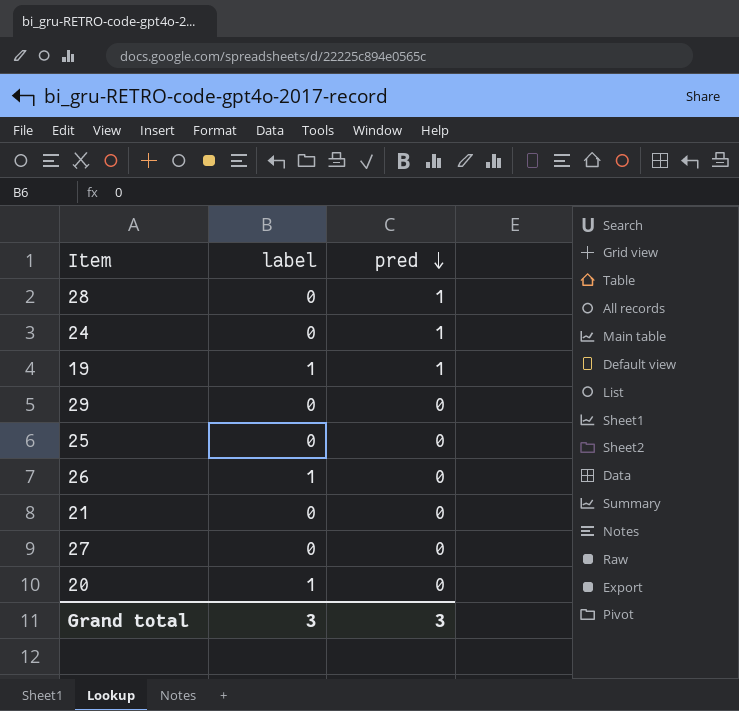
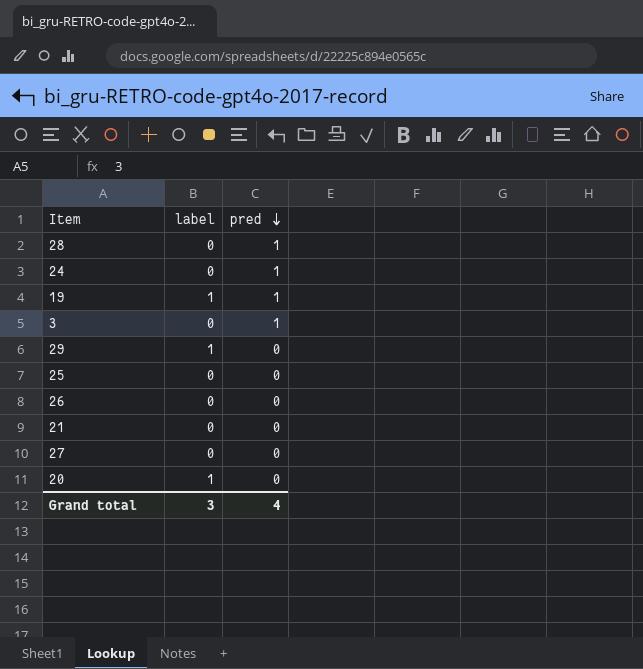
row 3: none -> 0 | 1
29 | label: 0 -> 1
26 | label: 1 -> 0
Grand total | pred: 3 -> 4

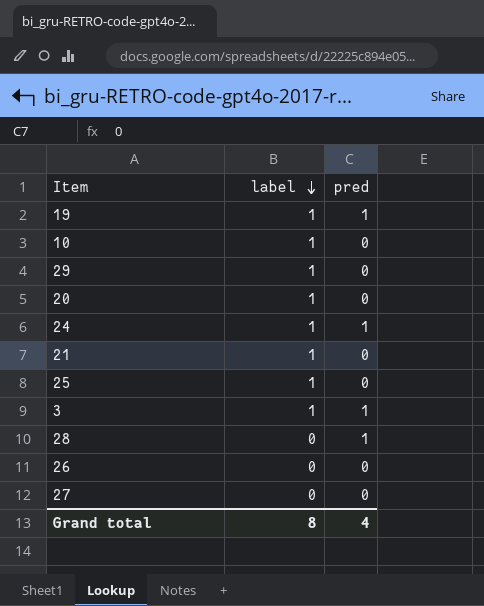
row order: pred descending -> label descending
row 10: none -> 1 | 0
24 | label: 0 -> 1
21 | label: 0 -> 1
25 | label: 0 -> 1
3 | label: 0 -> 1
Grand total | label: 3 -> 8

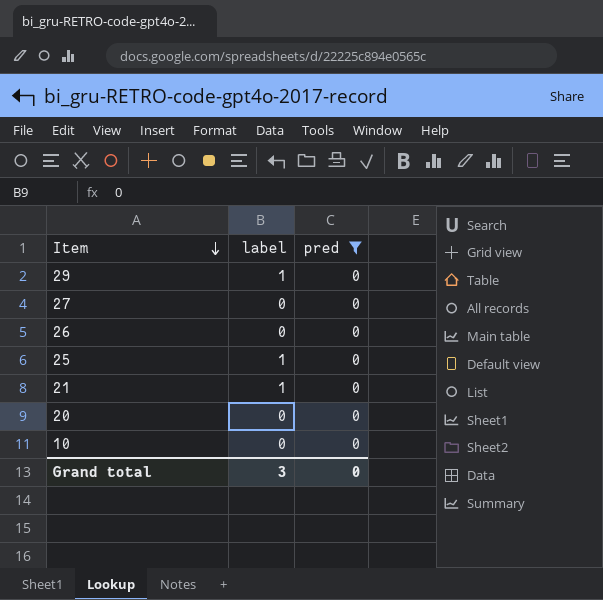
filter: none -> pred = 0
row order: label descending -> Item descending
20 | label: 1 -> 0
10 | label: 1 -> 0
Grand total | label: 8 -> 3
Grand total | pred: 4 -> 0

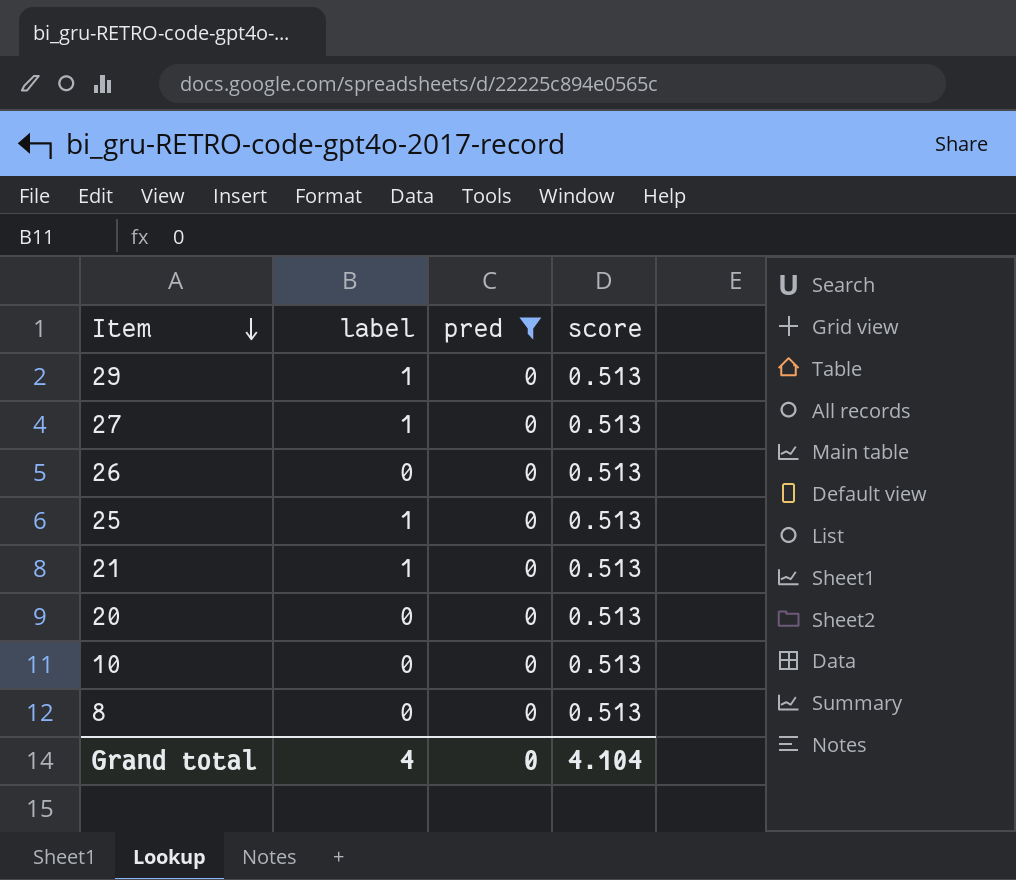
column score | position: none -> 4
27 | label: 0 -> 1
row 8: none -> 0 | 0 | 0.513
Grand total | label: 3 -> 4

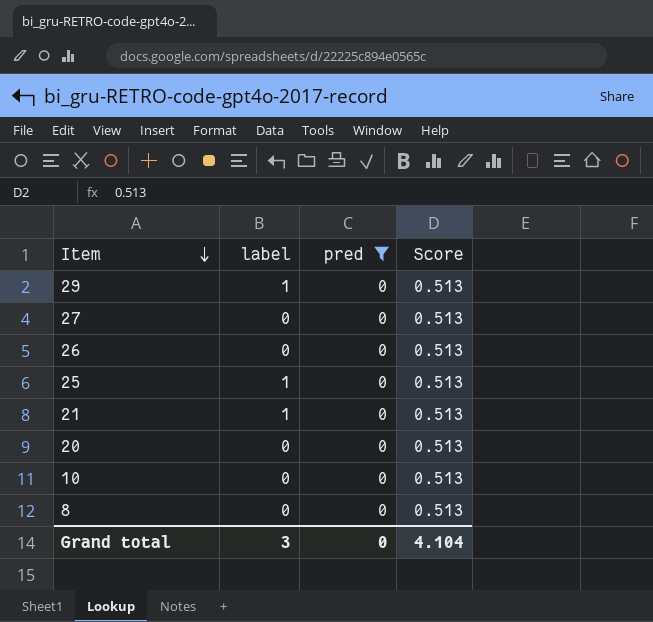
column name: score -> Score
27 | label: 1 -> 0
Grand total | label: 4 -> 3

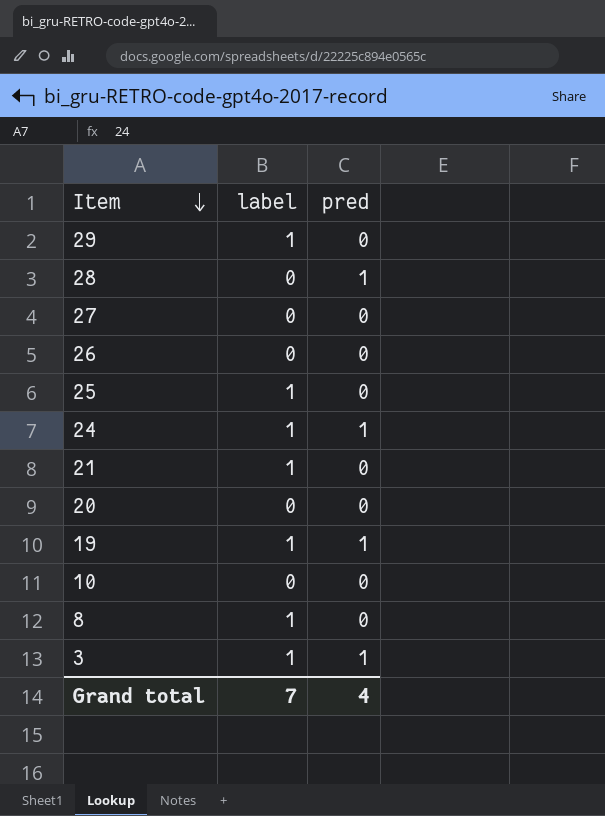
filter: pred = 0 -> none
column Score | position: 4 -> none
8 | label: 0 -> 1
Grand total | label: 3 -> 7
Grand total | pred: 0 -> 4

